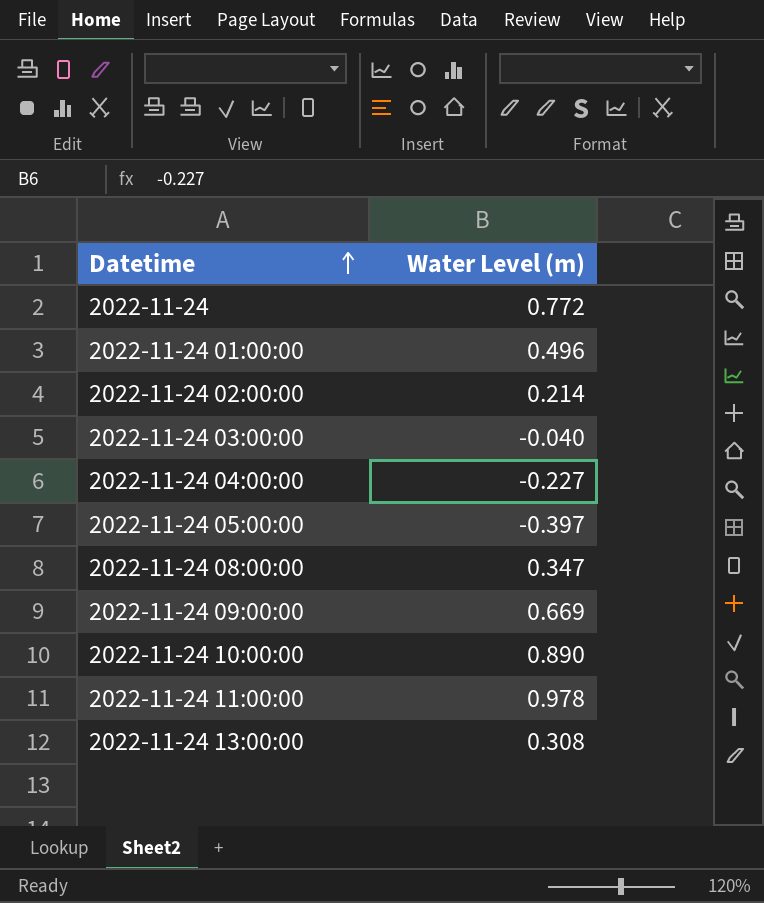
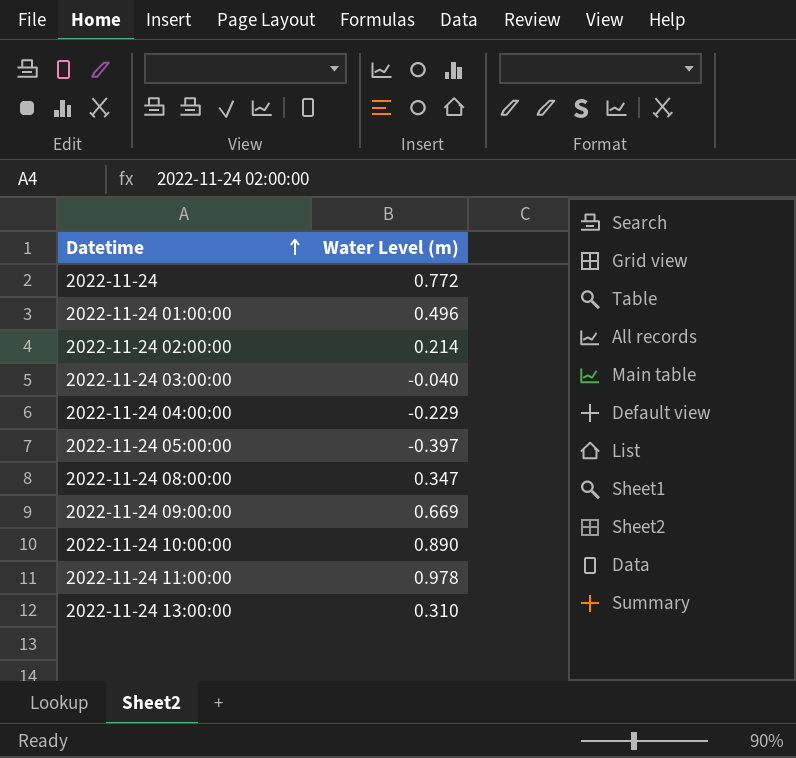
2022-11-24 04:00:00 | Water Level (m): -0.227 -> -0.229
2022-11-24 13:00:00 | Water Level (m): 0.308 -> 0.310

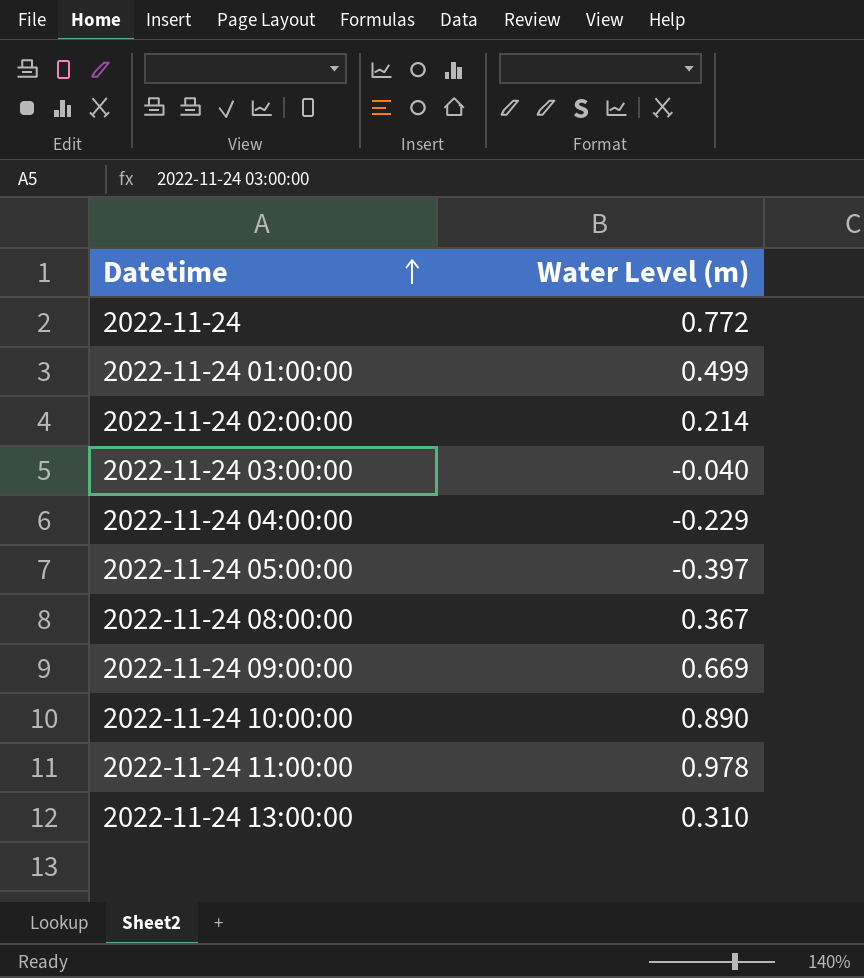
2022-11-24 01:00:00 | Water Level (m): 0.496 -> 0.499
2022-11-24 08:00:00 | Water Level (m): 0.347 -> 0.367

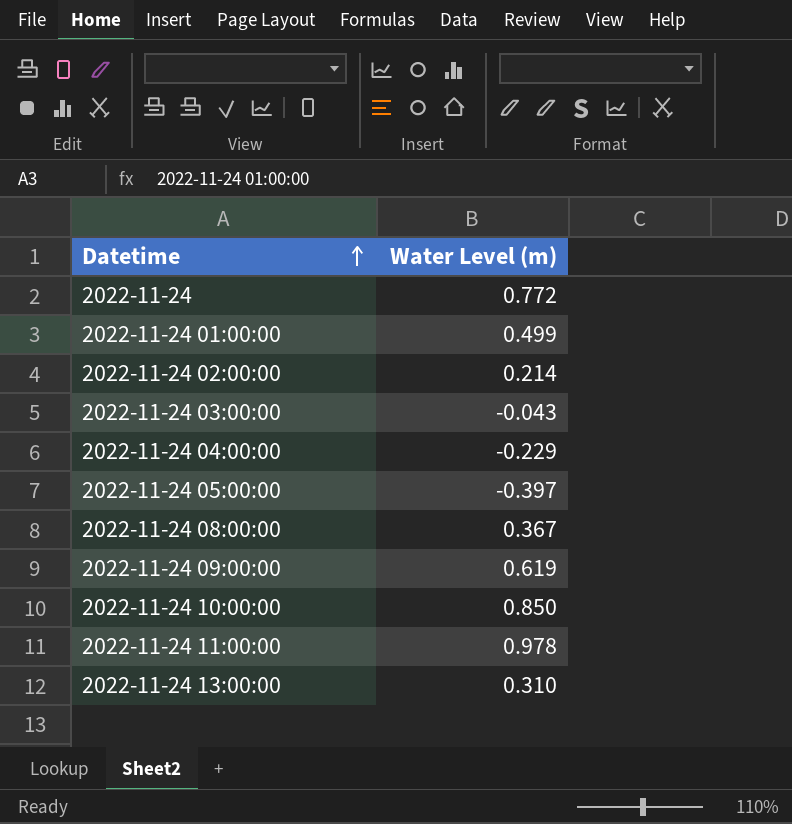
2022-11-24 03:00:00 | Water Level (m): -0.040 -> -0.043
2022-11-24 09:00:00 | Water Level (m): 0.669 -> 0.619
2022-11-24 10:00:00 | Water Level (m): 0.890 -> 0.850

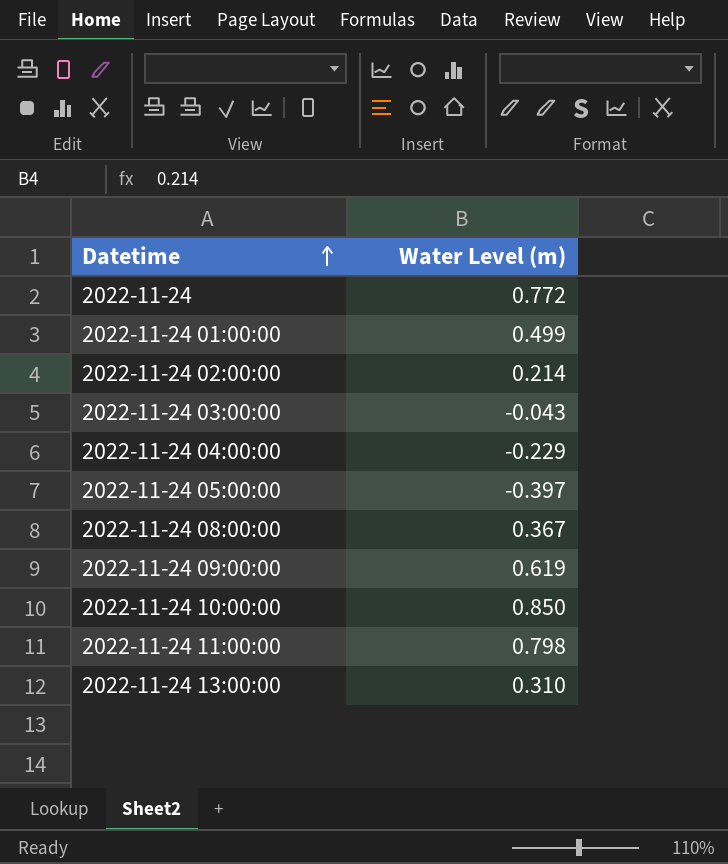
2022-11-24 11:00:00 | Water Level (m): 0.978 -> 0.798

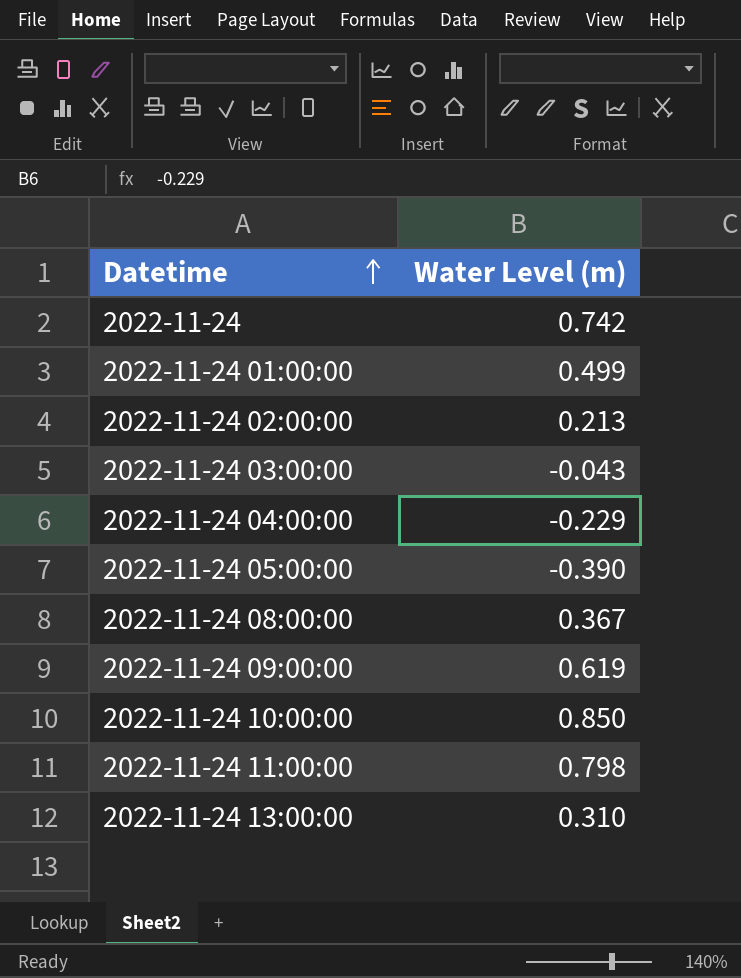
2022-11-24 | Water Level (m): 0.772 -> 0.742
2022-11-24 02:00:00 | Water Level (m): 0.214 -> 0.213
2022-11-24 05:00:00 | Water Level (m): -0.397 -> -0.390

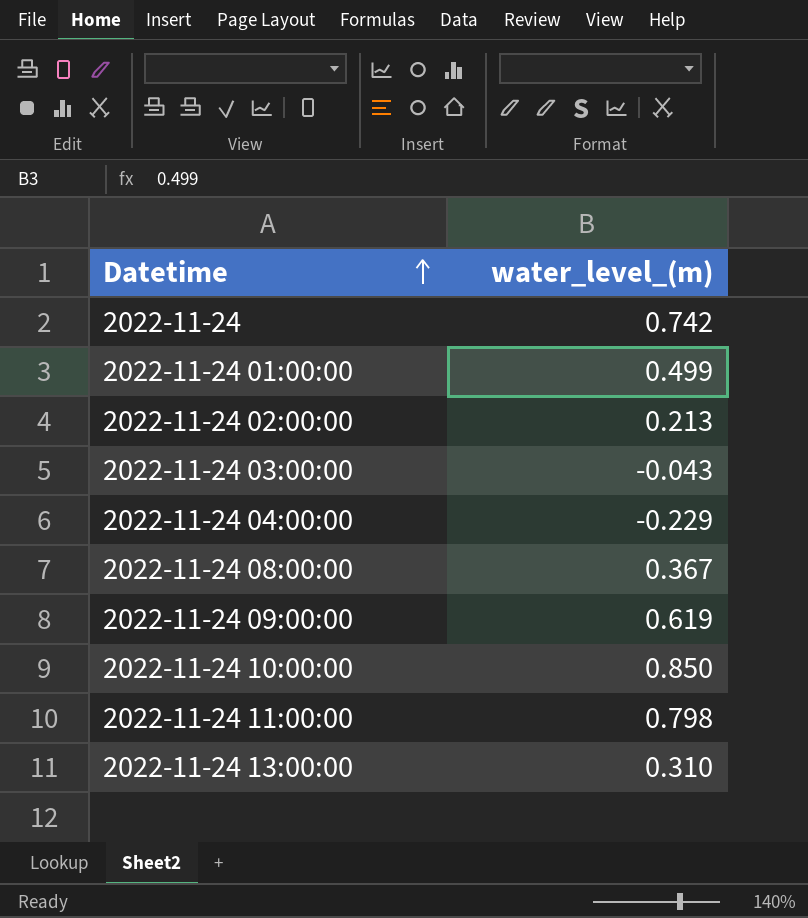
column name: Water Level (m) -> water_level_(m)
row 2022-11-24 05:00:00: -0.390 -> none

